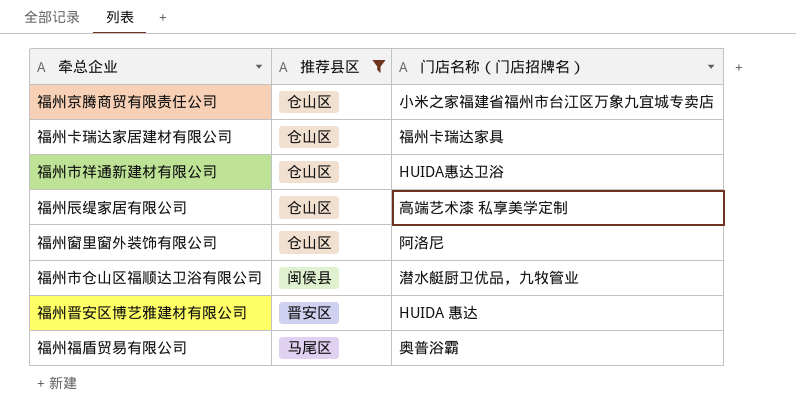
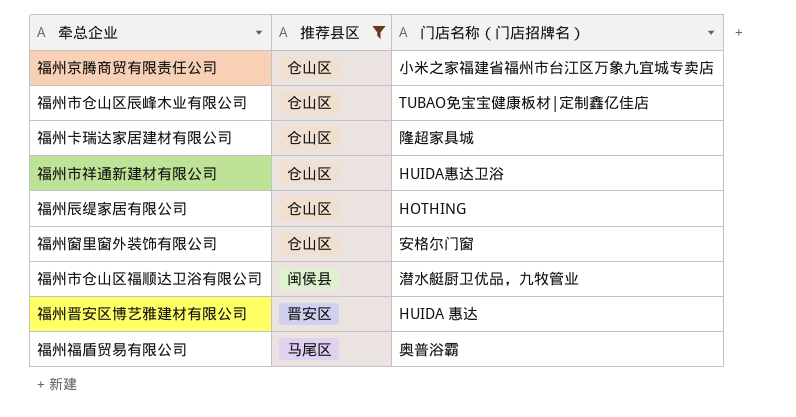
row 福州市仓山区辰峰木业有限公司: none -> 仓山区 | TUBAO免宝宝健康板材|定制鑫亿佳店
福州卡瑞达家居建材有限公司 | 门店名称（门店招牌名）: 福州卡瑞达家具 -> 隆超家具城
福州辰缇家居有限公司 | 门店名称（门店招牌名）: 高端艺术漆 私享美学定制 -> HOTHING
福州窗里窗外装饰有限公司 | 门店名称（门店招牌名）: 阿洛尼 -> 安格尔门窗

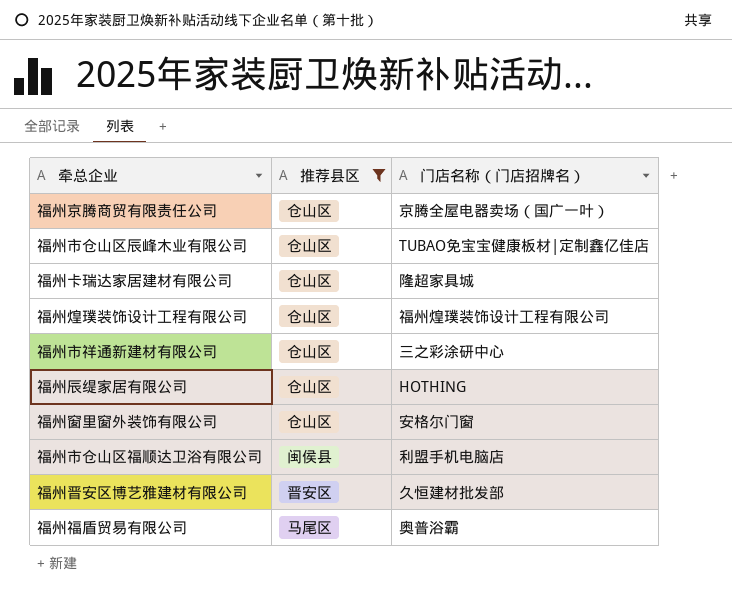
福州京腾商贸有限责任公司 | 门店名称（门店招牌名）: 小米之家福建省福州市台江区万象九宜城专卖店 -> 京腾全屋电器卖场（国广一叶）
row 福州煌璞装饰设计工程有限公司: none -> 仓山区 | 福州煌璞装饰设计工程有限公司
福州市祥通新建材有限公司 | 门店名称（门店招牌名）: HUIDA惠达卫浴 -> 三之彩涂研中心
福州市仓山区福顺达卫浴有限公司 | 门店名称（门店招牌名）: 潜水艇厨卫优品，九牧管业 -> 利盟手机电脑店
福州晋安区博艺雅建材有限公司 | 门店名称（门店招牌名）: HUIDA 惠达 -> 久恒建材批发部

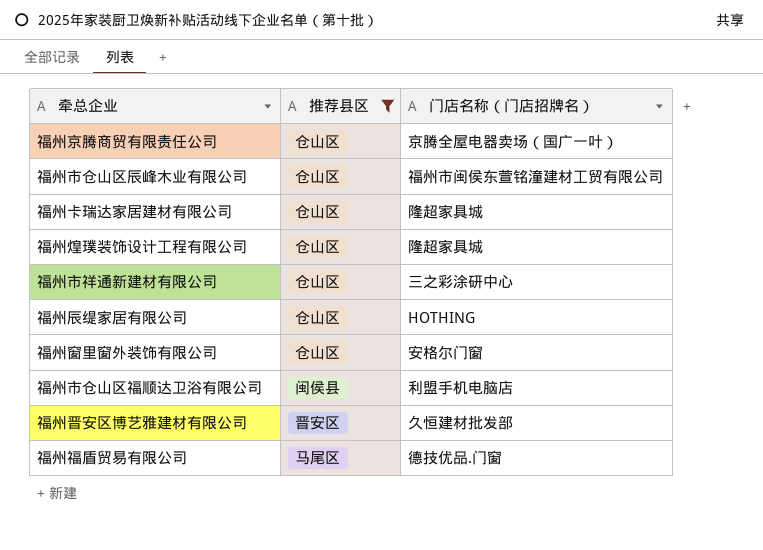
福州市仓山区辰峰木业有限公司 | 门店名称（门店招牌名）: TUBAO免宝宝健康板材|定制鑫亿佳店 -> 福州市闽侯东萱铭潼建材工贸有限公司
福州煌璞装饰设计工程有限公司 | 门店名称（门店招牌名）: 福州煌璞装饰设计工程有限公司 -> 隆超家具城
福州福盾贸易有限公司 | 门店名称（门店招牌名）: 奥普浴霸 -> 德技优品.门窗

